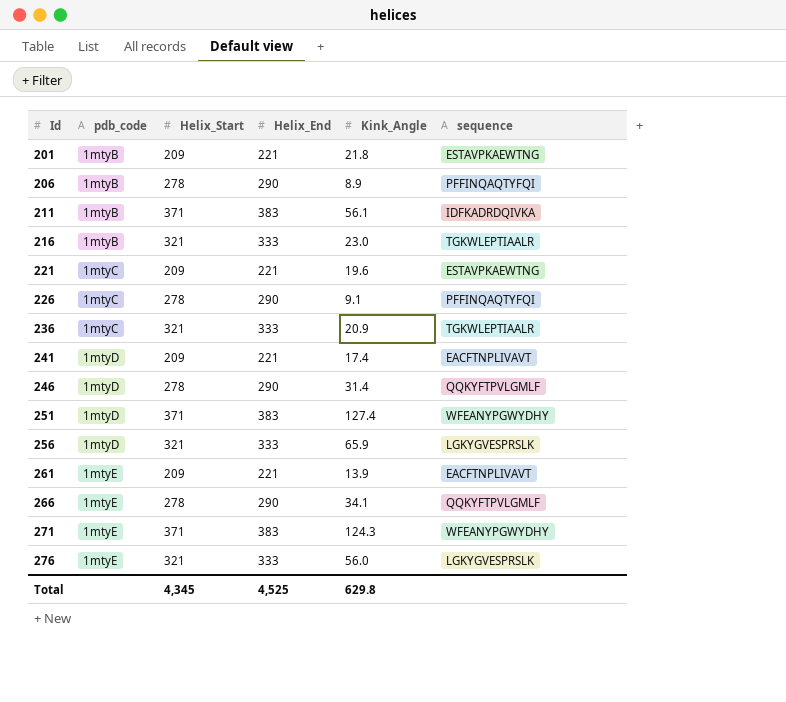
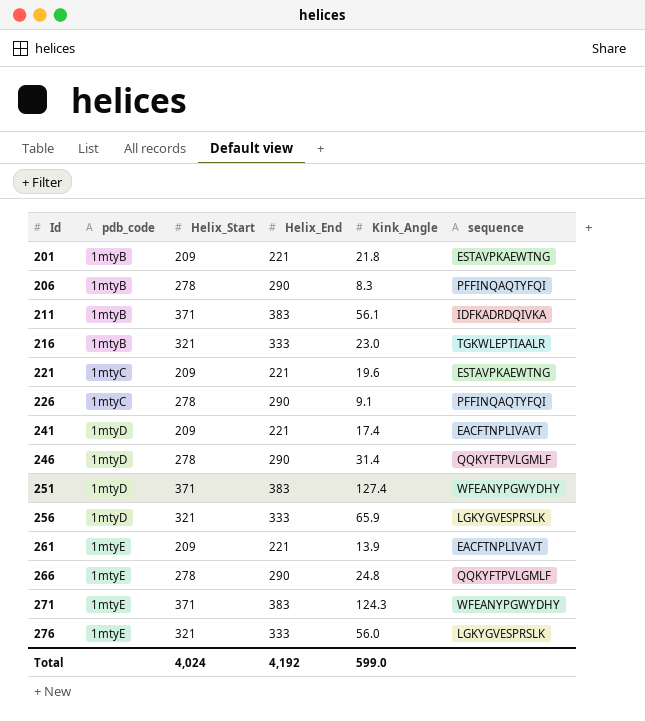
row 236: 1mtyC | 321 | 333 | 20.9 | TGKWLEPTIAALR -> none
206 | Kink_Angle: 8.9 -> 8.3
266 | Kink_Angle: 34.1 -> 24.8
Total | Helix_Start: 4,345 -> 4,024
Total | Helix_End: 4,525 -> 4,192
Total | Kink_Angle: 629.8 -> 599.0

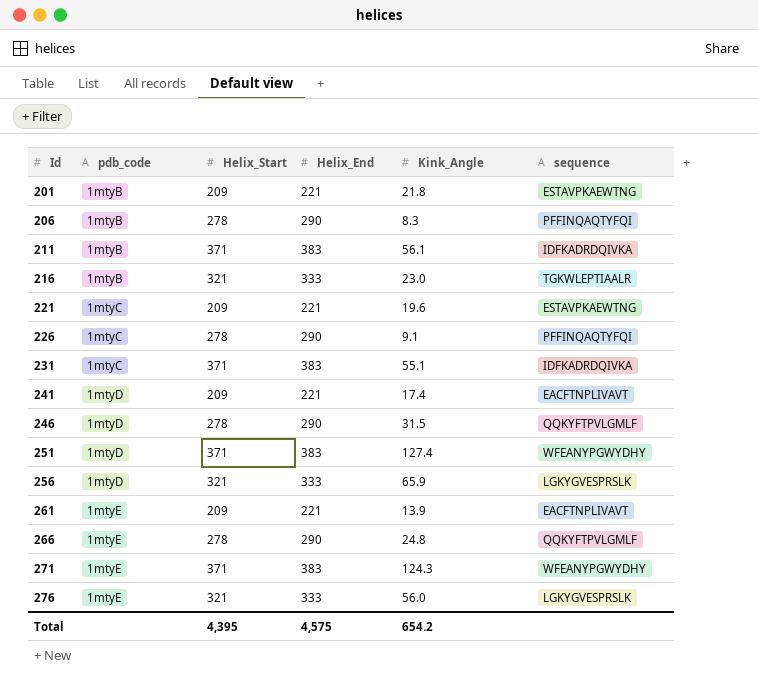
row 231: none -> 1mtyC | 371 | 383 | 55.1 | IDFKADRDQIVKA
246 | Kink_Angle: 31.4 -> 31.5
Total | Helix_Start: 4,024 -> 4,395
Total | Helix_End: 4,192 -> 4,575
Total | Kink_Angle: 599.0 -> 654.2

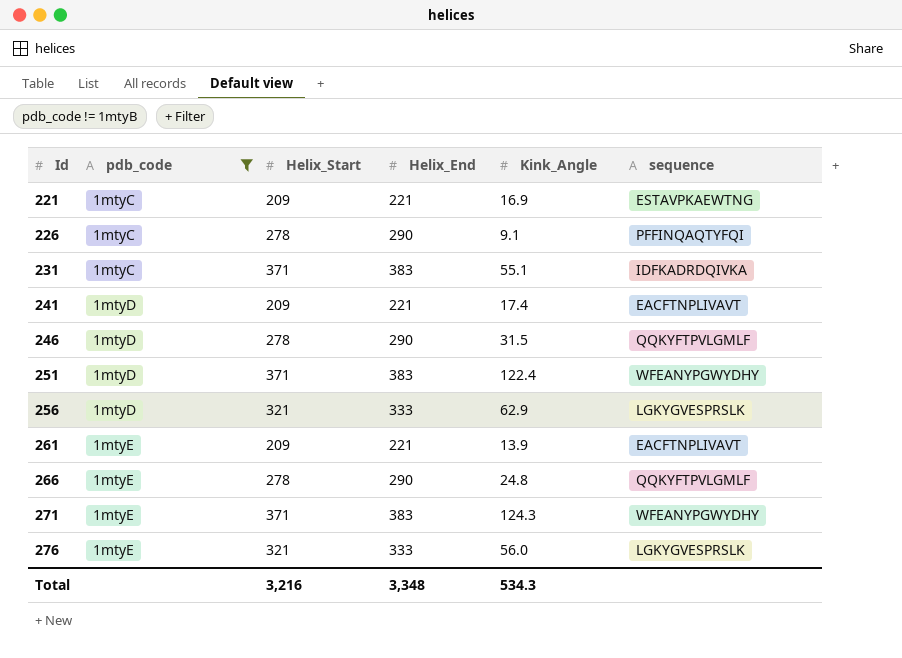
filter: none -> pdb_code != 1mtyB
221 | Kink_Angle: 19.6 -> 16.9
251 | Kink_Angle: 127.4 -> 122.4
256 | Kink_Angle: 65.9 -> 62.9
Total | Helix_Start: 4,395 -> 3,216
Total | Helix_End: 4,575 -> 3,348
Total | Kink_Angle: 654.2 -> 534.3

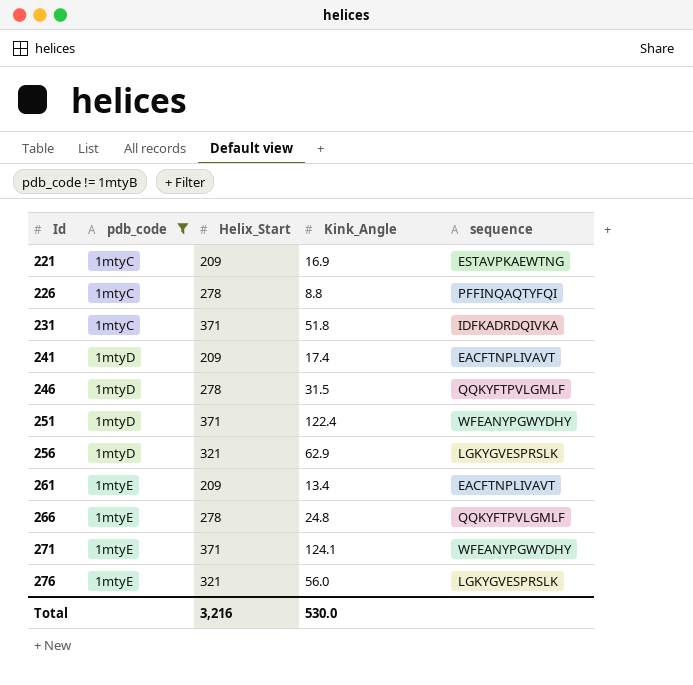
column Helix_End | position: 4 -> none
226 | Kink_Angle: 9.1 -> 8.8
231 | Kink_Angle: 55.1 -> 51.8
261 | Kink_Angle: 13.9 -> 13.4
271 | Kink_Angle: 124.3 -> 124.1
Total | Kink_Angle: 534.3 -> 530.0

